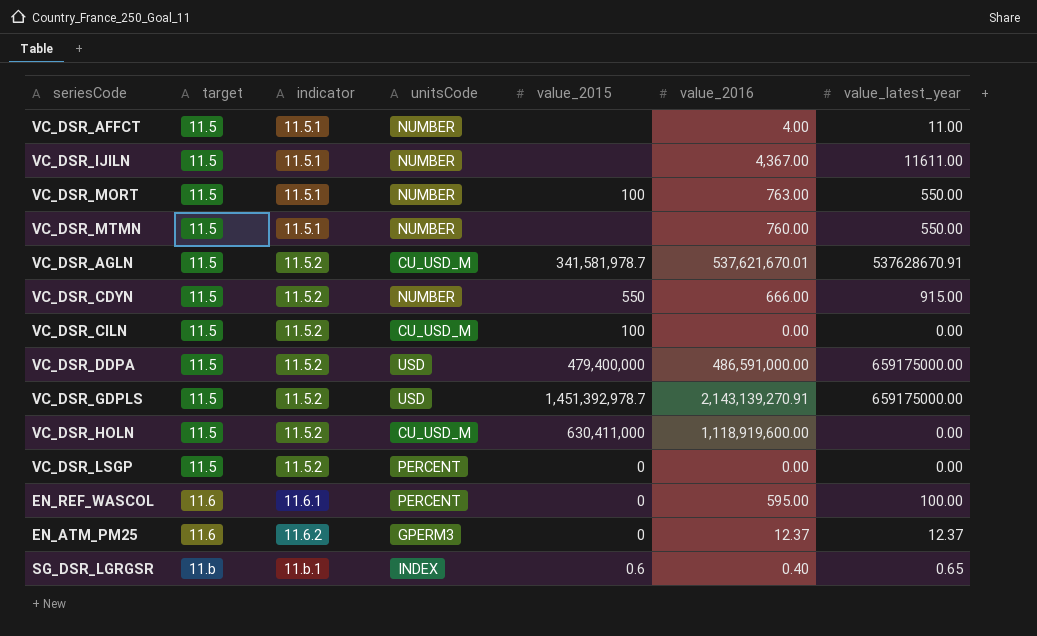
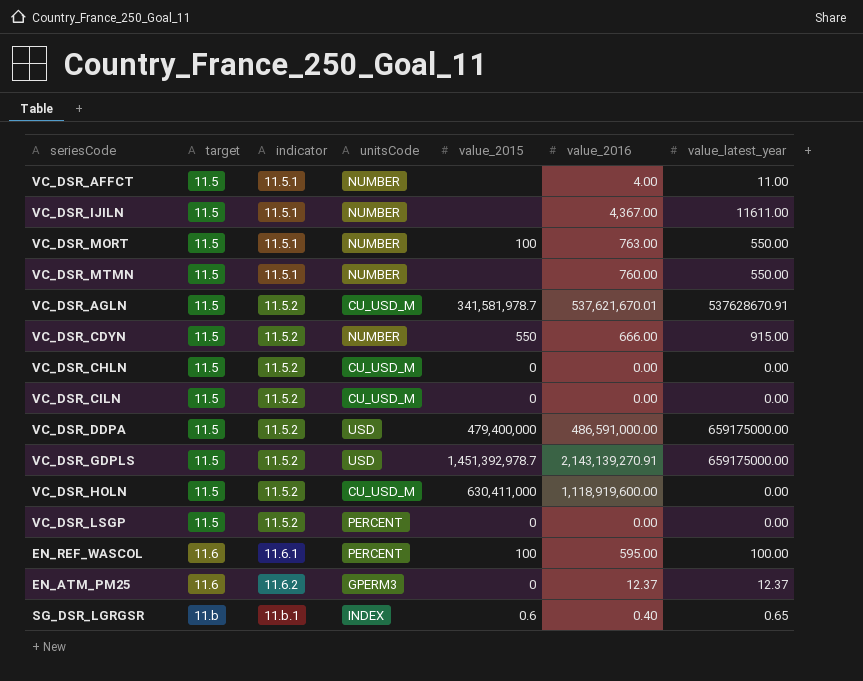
row VC_DSR_CHLN: none -> 11.5 | 11.5.2 | CU_USD_M | 0 | 0.00 | 0.00
VC_DSR_CILN | value_2015: 100 -> 0
EN_REF_WASCOL | value_2015: 0 -> 100

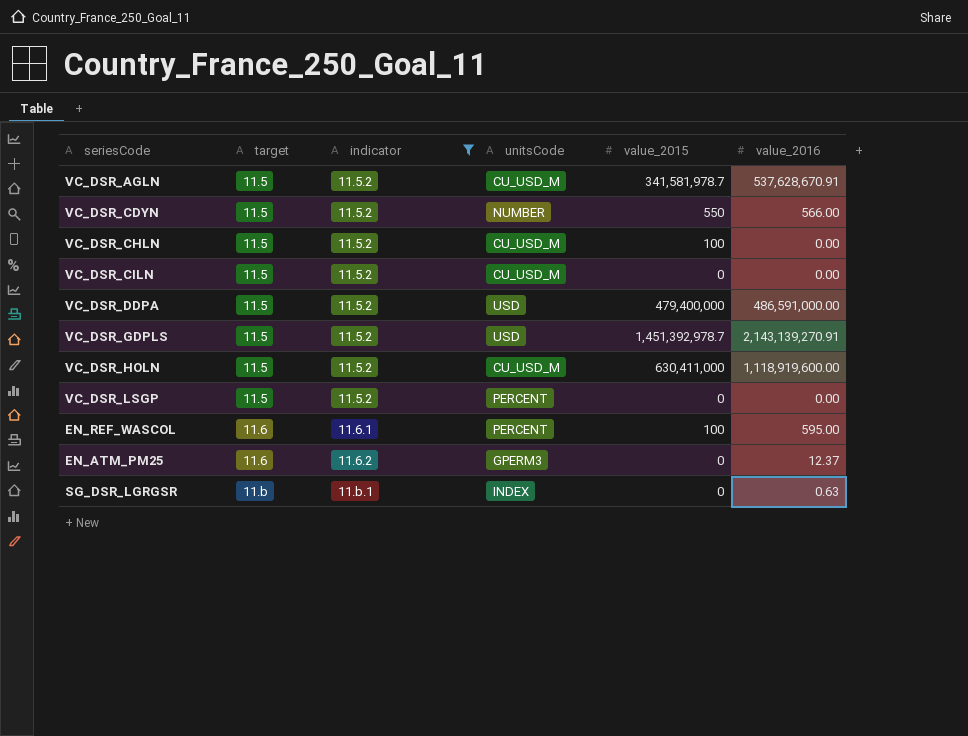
filter: none -> indicator != 11.5.1
column value_latest_year | position: 7 -> none
VC_DSR_AGLN | value_2016: 537,621,670.01 -> 537,628,670.91
VC_DSR_CDYN | value_2016: 666.00 -> 566.00
VC_DSR_CHLN | value_2015: 0 -> 100
SG_DSR_LGRGSR | value_2015: 0.6 -> 0
SG_DSR_LGRGSR | value_2016: 0.40 -> 0.63

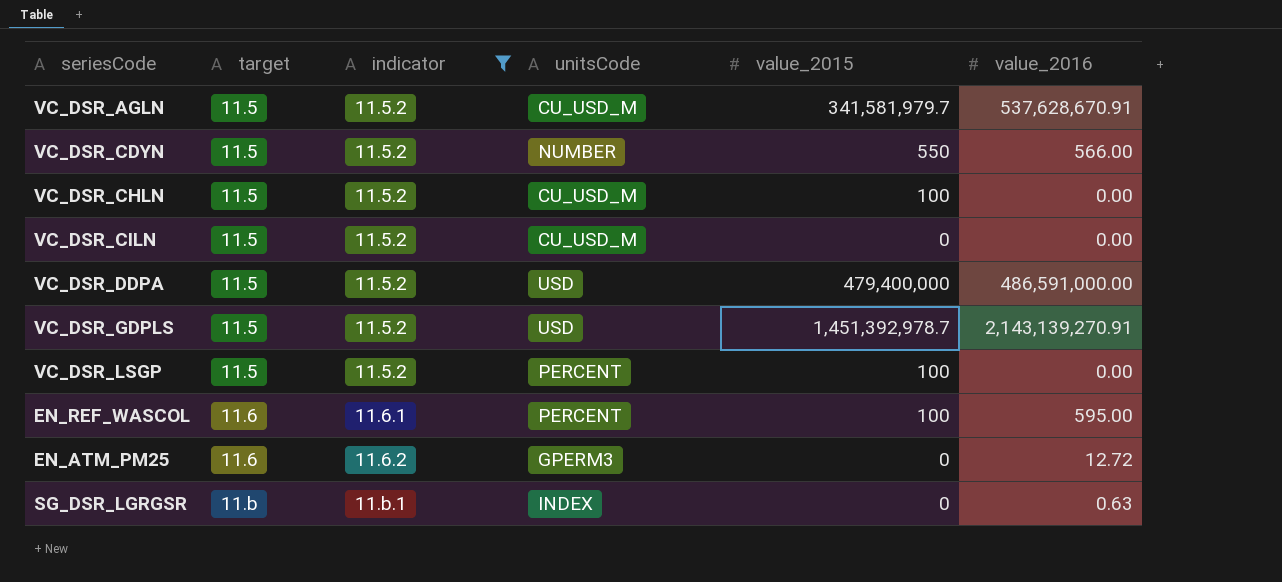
row VC_DSR_HOLN: 11.5 | 11.5.2 | CU_USD_M | 630,411,000 | 1,118,919,600.00 -> none
VC_DSR_AGLN | value_2015: 341,581,978.7 -> 341,581,979.7
VC_DSR_LSGP | value_2015: 0 -> 100
EN_ATM_PM25 | value_2016: 12.37 -> 12.72

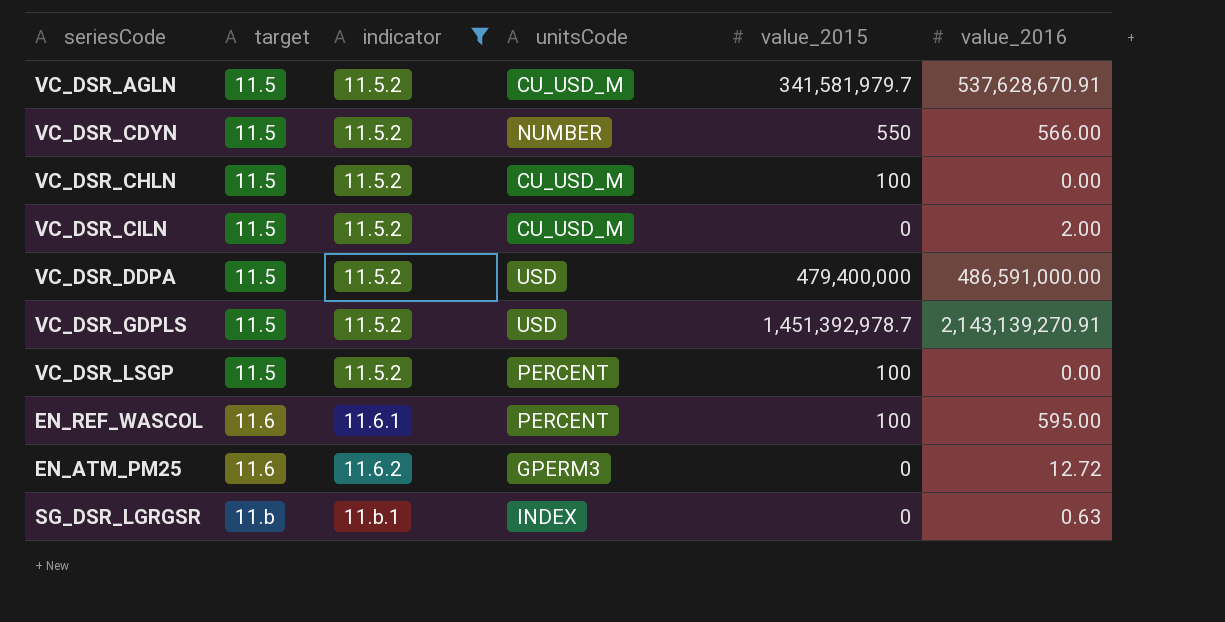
VC_DSR_CILN | value_2016: 0.00 -> 2.00

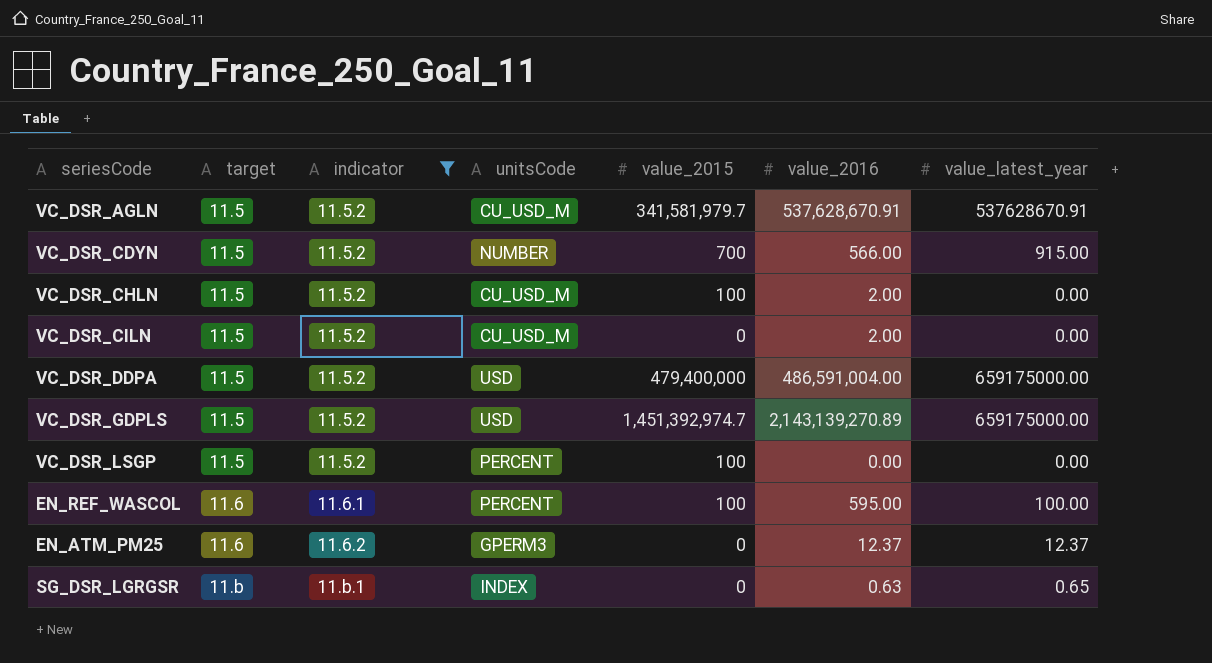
column value_latest_year | position: none -> 7
VC_DSR_CDYN | value_2015: 550 -> 700
VC_DSR_CHLN | value_2016: 0.00 -> 2.00
VC_DSR_DDPA | value_2016: 486,591,000.00 -> 486,591,004.00
VC_DSR_GDPLS | value_2015: 1,451,392,978.7 -> 1,451,392,974.7
VC_DSR_GDPLS | value_2016: 2,143,139,270.91 -> 2,143,139,270.89
EN_ATM_PM25 | value_2016: 12.72 -> 12.37

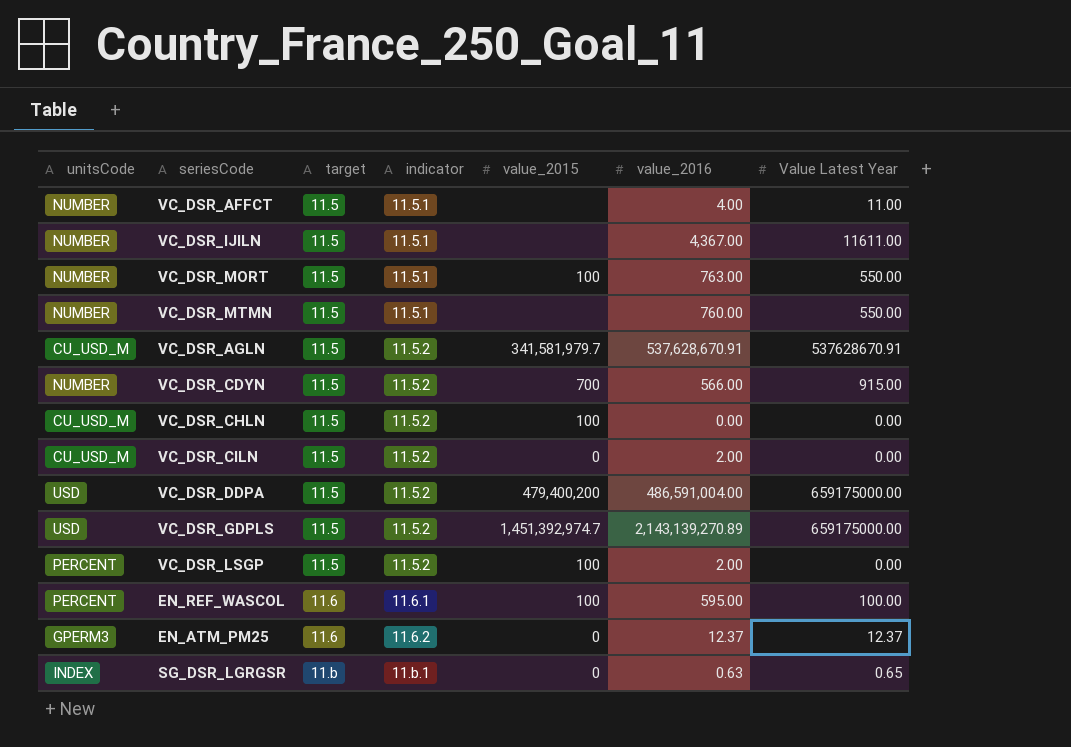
filter: indicator != 11.5.1 -> none
column unitsCode | position: 4 -> 1
column name: value_latest_year -> Value Latest Year
VC_DSR_CHLN | value_2016: 2.00 -> 0.00
VC_DSR_DDPA | value_2015: 479,400,000 -> 479,400,200
VC_DSR_LSGP | value_2016: 0.00 -> 2.00

